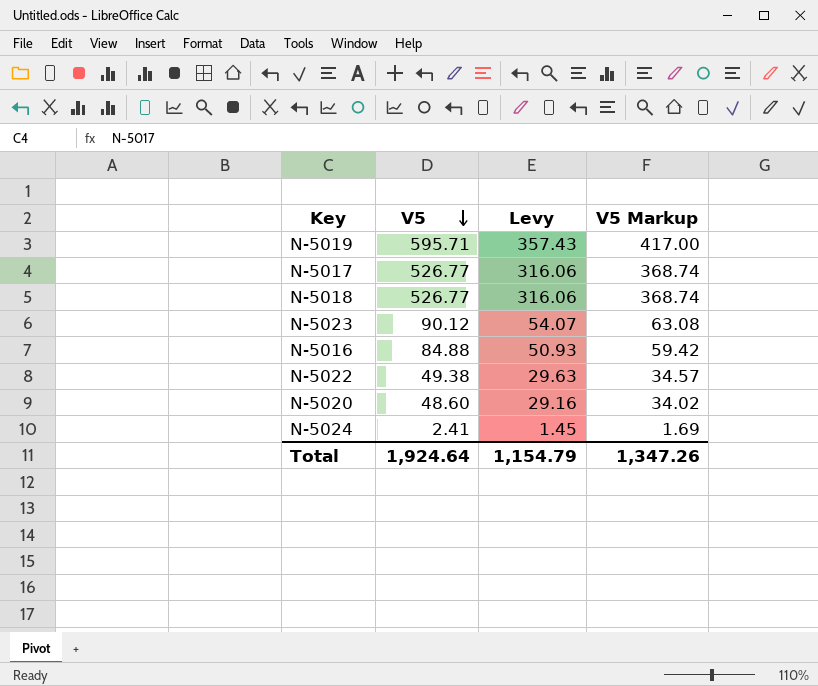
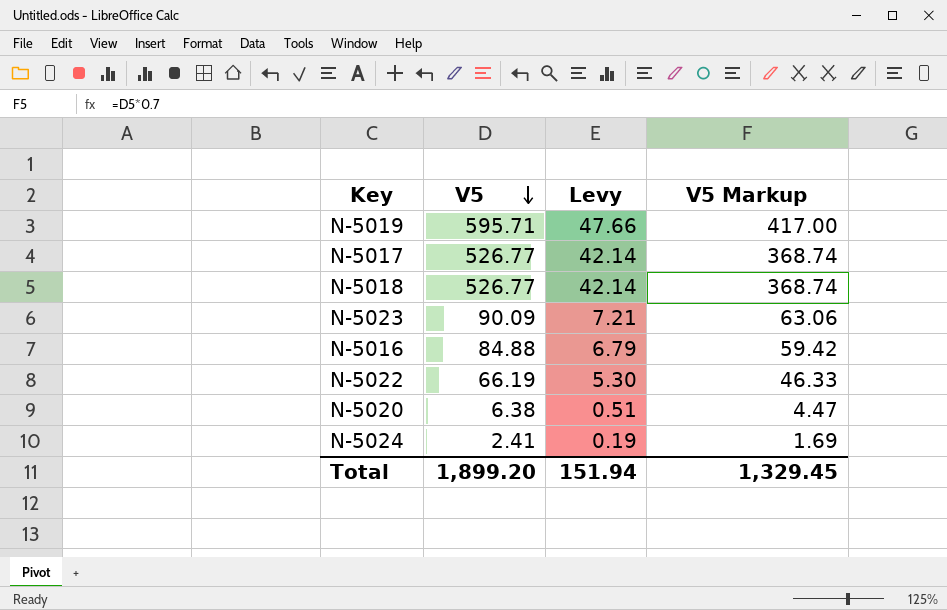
column Levy | formula: [V5] * 0.6 -> [V5] * 0.08
N-5023 | V5: 90.12 -> 90.09
N-5023 | V5 Markup: 63.08 -> 63.06
N-5022 | V5: 49.38 -> 66.19
N-5022 | V5 Markup: 34.57 -> 46.33
N-5020 | V5: 48.60 -> 6.38
N-5020 | V5 Markup: 34.02 -> 4.47
Total | V5: 1,924.64 -> 1,899.20
Total | Levy: 1,154.79 -> 151.94
Total | V5 Markup: 1,347.26 -> 1,329.45

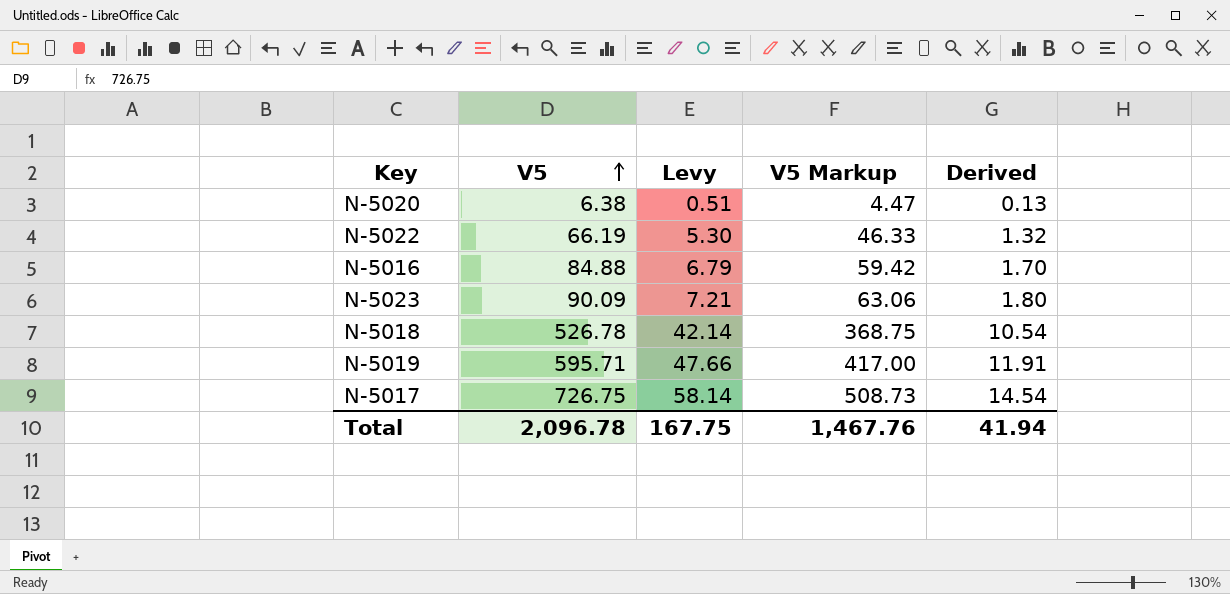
row order: V5 descending -> V5 ascending
column Derived | formula: none -> [V5] * 0.02
row N-5024: 2.41 | 0.19 | 1.69 -> none
N-5018 | V5: 526.77 -> 526.78
N-5018 | V5 Markup: 368.74 -> 368.75
N-5017 | V5: 526.77 -> 726.75
N-5017 | Levy: 42.14 -> 58.14
N-5017 | V5 Markup: 368.74 -> 508.73
Total | V5: 1,899.20 -> 2,096.78
Total | Levy: 151.94 -> 167.75
Total | V5 Markup: 1,329.45 -> 1,467.76

